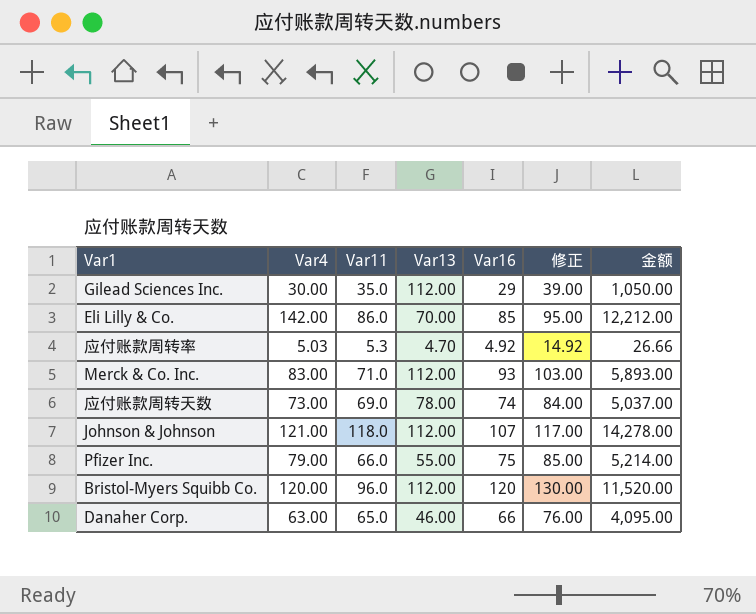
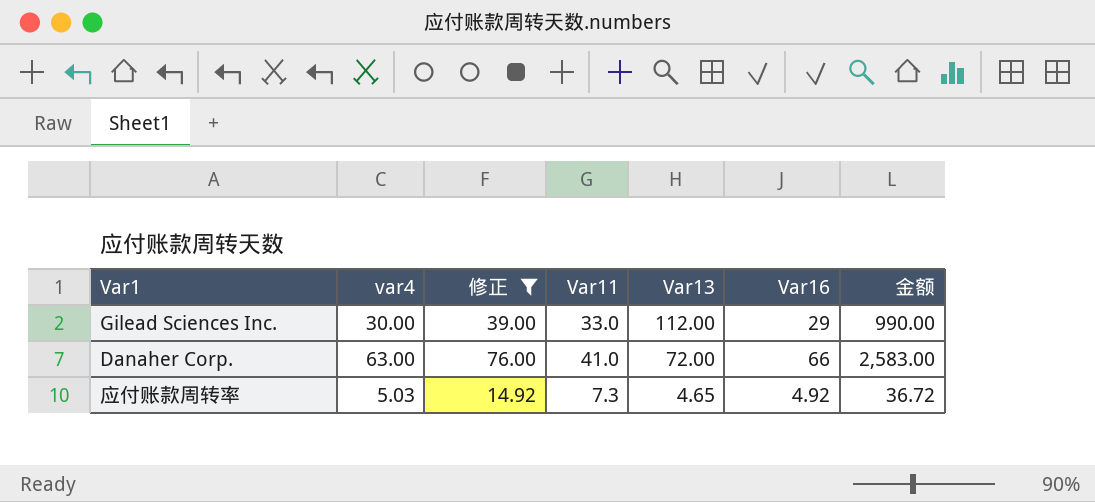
filter: none -> 修正 <= 76.00
row order: none -> Var13 descending
column name: Var4 -> var4
column 修正 | position: 6 -> 3
Gilead Sciences Inc. | Var11: 35.0 -> 33.0
Gilead Sciences Inc. | 金额: 1,050.00 -> 990.00
Danaher Corp. | Var11: 65.0 -> 41.0
Danaher Corp. | Var13: 46.00 -> 72.00
Danaher Corp. | 金额: 4,095.00 -> 2,583.00
应付账款周转率 | Var11: 5.3 -> 7.3
应付账款周转率 | Var13: 4.70 -> 4.65
应付账款周转率 | 金额: 26.66 -> 36.72

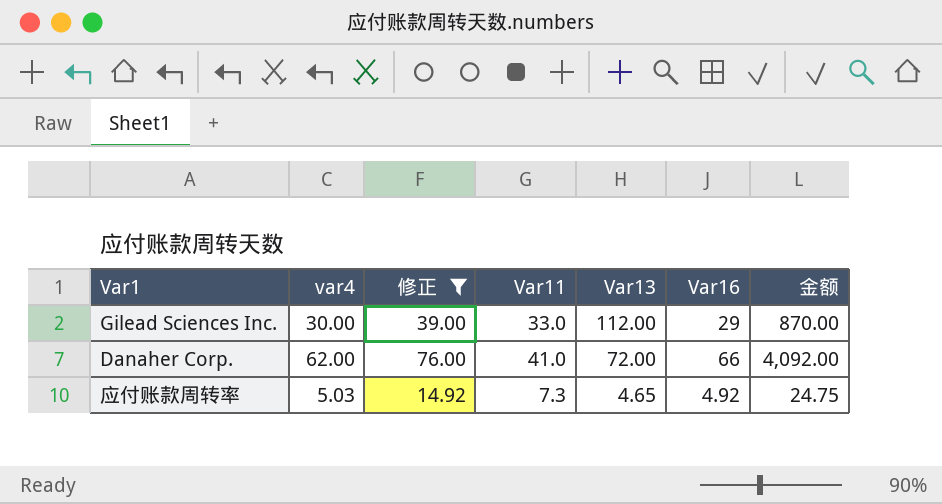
column 金额 | formula: [var4] * [Var11] -> [var4] * [Var16]
Danaher Corp. | var4: 63.00 -> 62.00

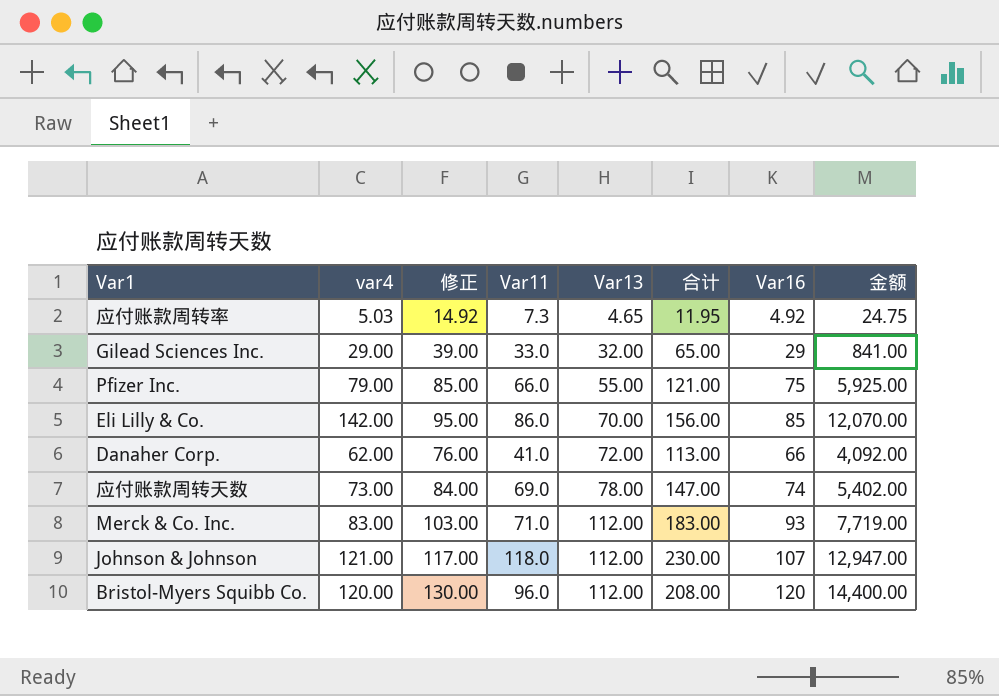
filter: 修正 <= 76.00 -> none
row order: Var13 descending -> Var13 ascending
column 合计 | formula: none -> [Var11] + [Var13]
Gilead Sciences Inc. | var4: 30.00 -> 29.00
Gilead Sciences Inc. | Var13: 112.00 -> 32.00
Gilead Sciences Inc. | 金额: 870.00 -> 841.00

